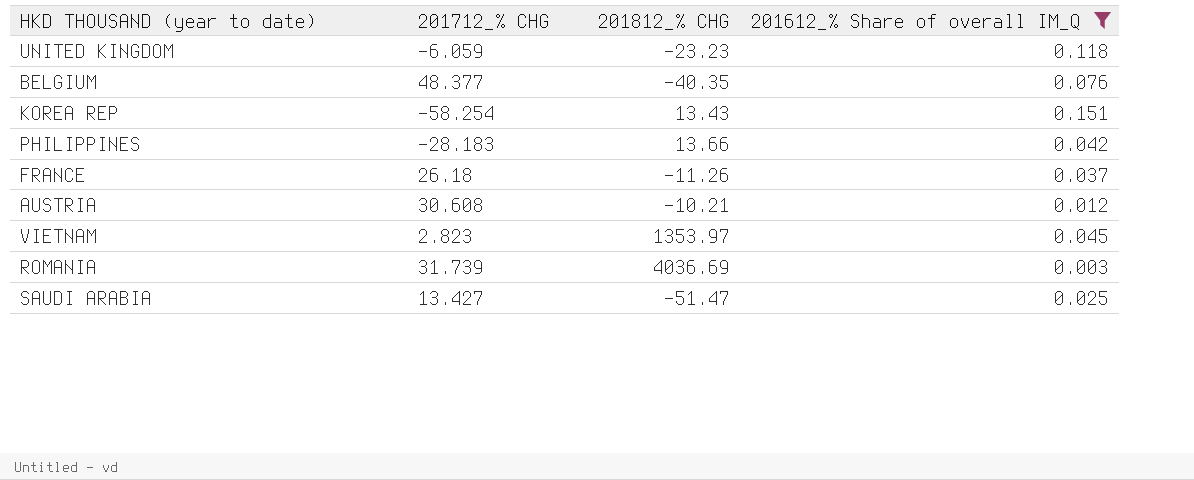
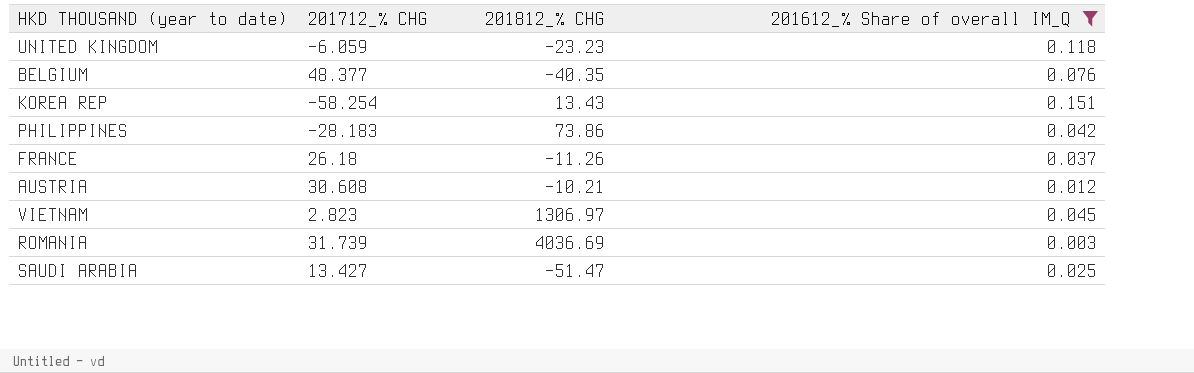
PHILIPPINES | 201812_% CHG: 13.66 -> 73.86
VIETNAM | 201812_% CHG: 1353.97 -> 1306.97

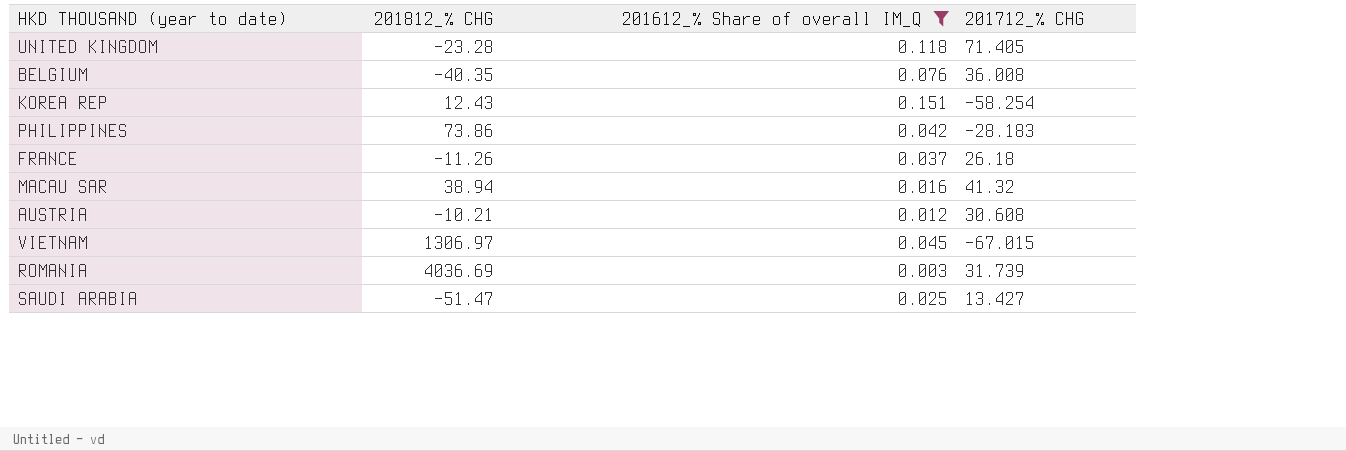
column 201712_% CHG | position: 2 -> 4
UNITED KINGDOM | 201812_% CHG: -23.23 -> -23.28
UNITED KINGDOM | 201712_% CHG: -6.059 -> 71.405
BELGIUM | 201712_% CHG: 48.377 -> 36.008
KOREA REP | 201812_% CHG: 13.43 -> 12.43
row MACAU SAR: none -> 38.94 | 0.016 | 41.32
VIETNAM | 201712_% CHG: 2.823 -> -67.015

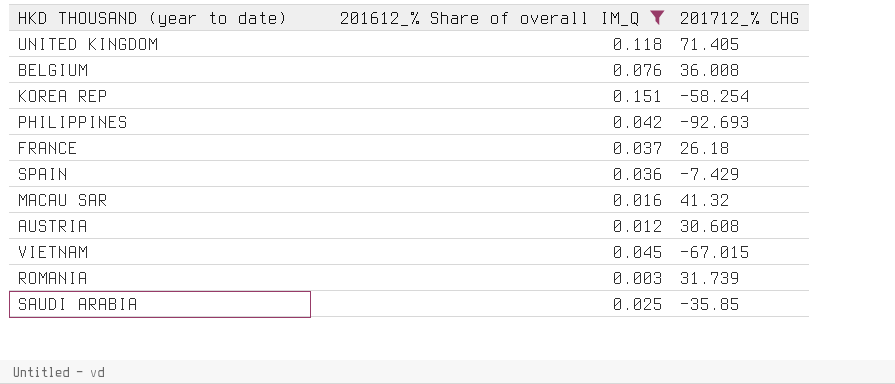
column 201812_% CHG | position: 2 -> none
PHILIPPINES | 201712_% CHG: -28.183 -> -92.693
row SPAIN: none -> 0.036 | -7.429
SAUDI ARABIA | 201712_% CHG: 13.427 -> -35.85

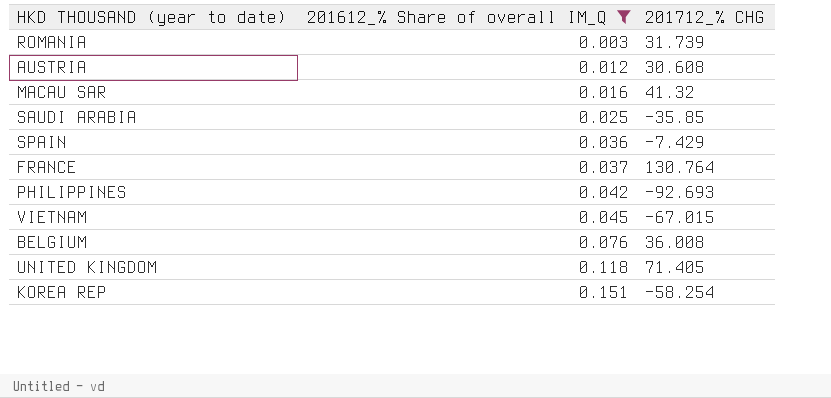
row order: none -> 201612_% Share of overall IM_Q ascending
FRANCE | 201712_% CHG: 26.18 -> 130.764

